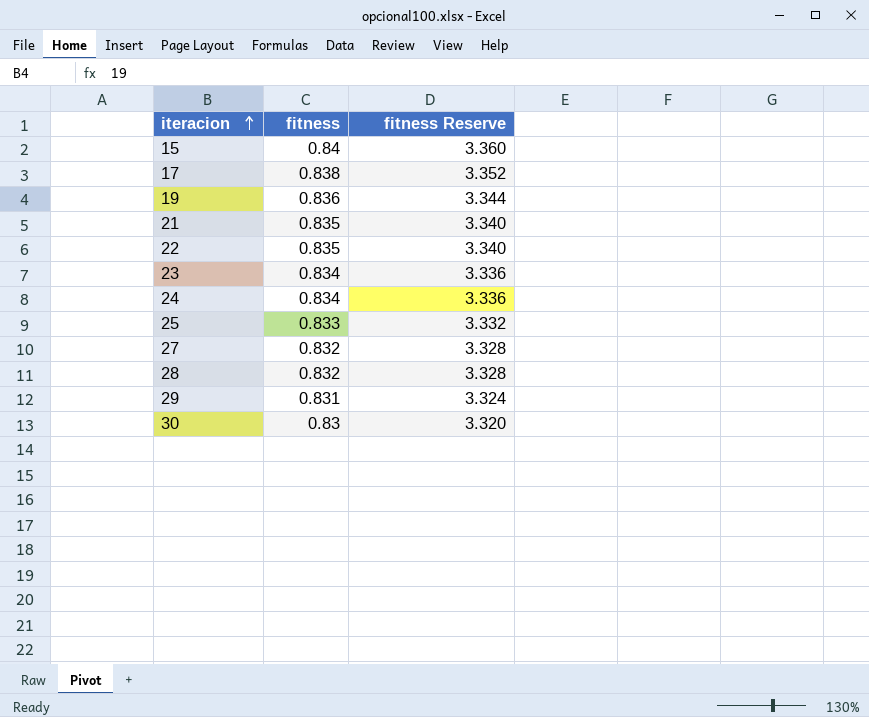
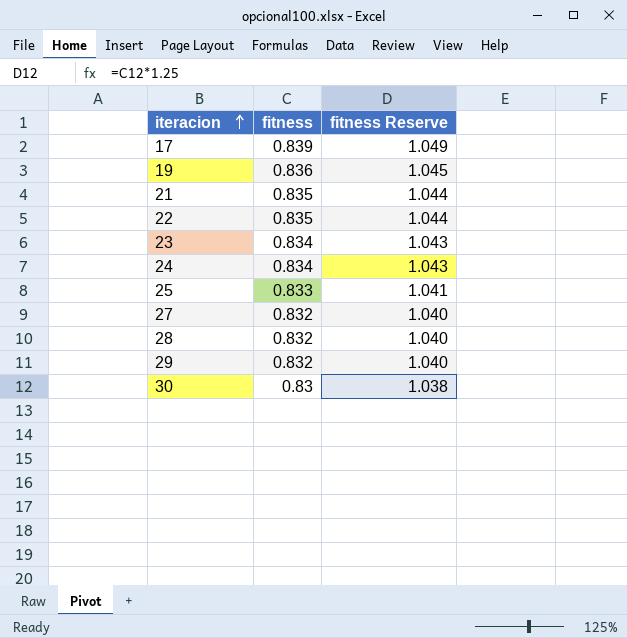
column fitness Reserve | formula: [fitness] * 4 -> [fitness] * 1.25
row 15: 0.84 | 3.360 -> none
17 | fitness: 0.838 -> 0.839
29 | fitness: 0.831 -> 0.832

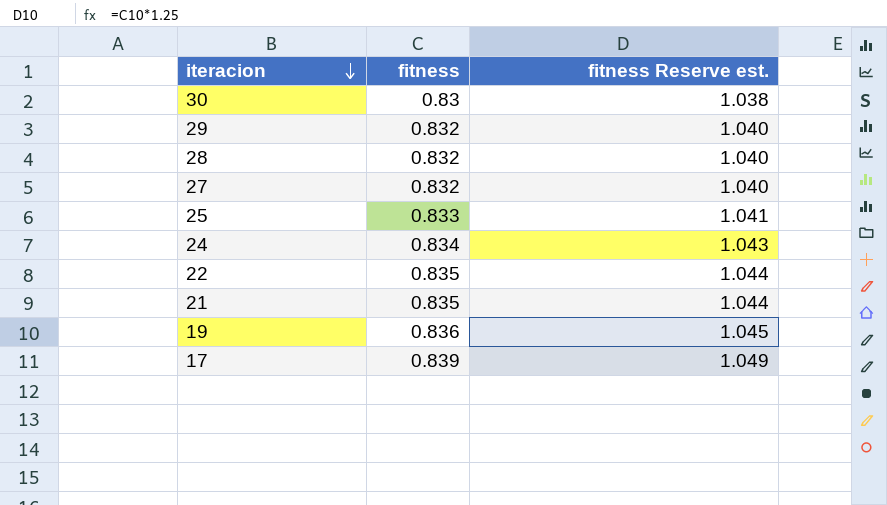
row order: iteracion ascending -> iteracion descending
column name: fitness Reserve -> fitness Reserve est.
row 23: 0.834 | 1.043 -> none

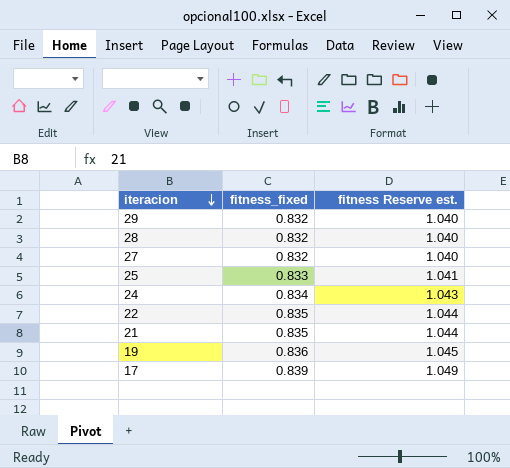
column name: fitness -> fitness_fixed
row 30: 0.83 | 1.038 -> none

